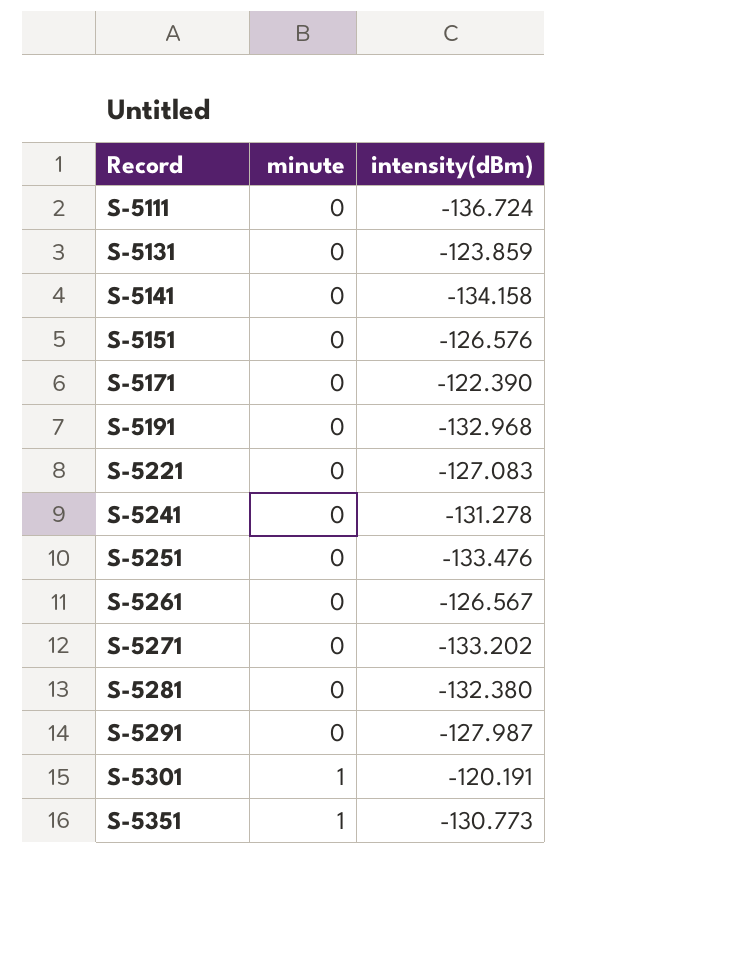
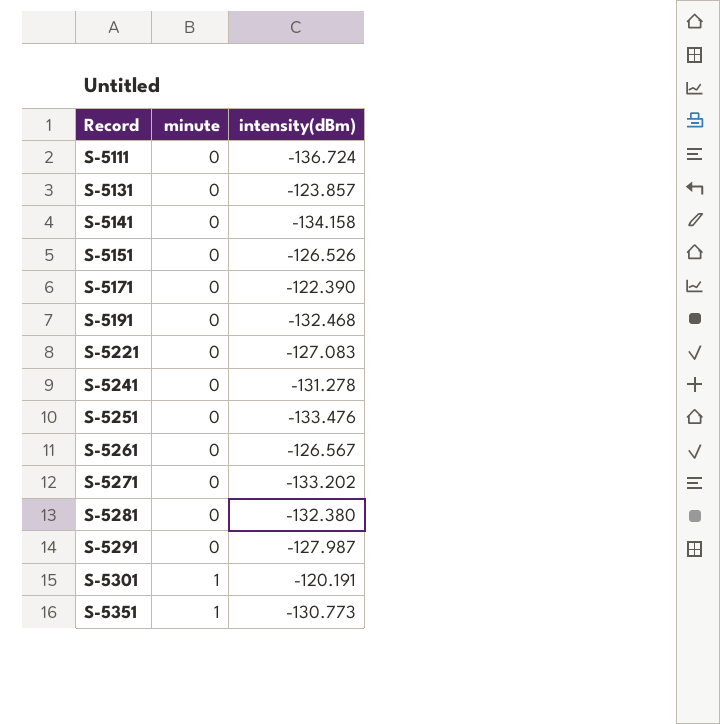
S-5131 | intensity(dBm): -123.859 -> -123.857
S-5151 | intensity(dBm): -126.576 -> -126.526
S-5191 | intensity(dBm): -132.968 -> -132.468

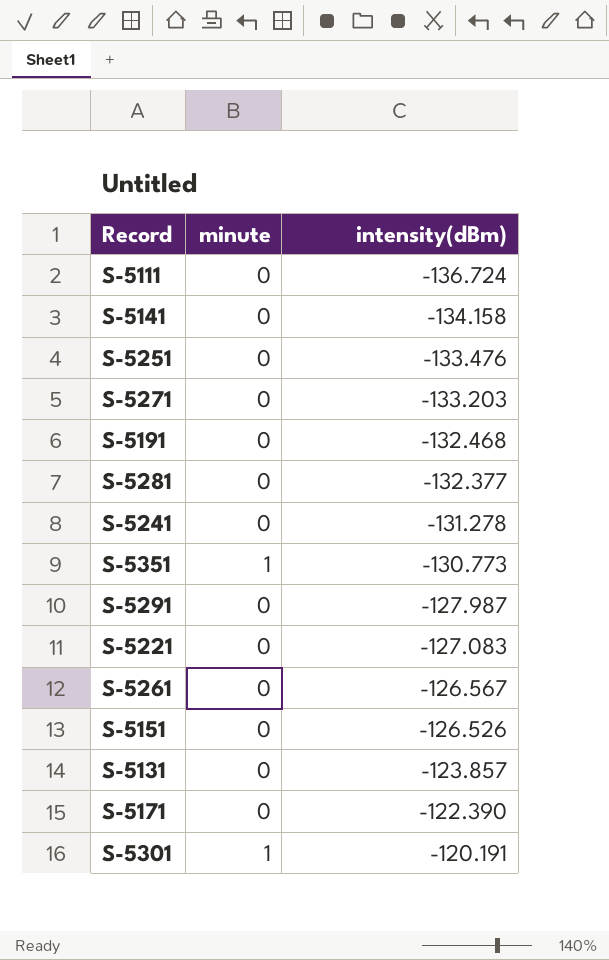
row order: Record ascending -> intensity(dBm) ascending
S-5271 | intensity(dBm): -133.202 -> -133.203
S-5281 | intensity(dBm): -132.380 -> -132.377

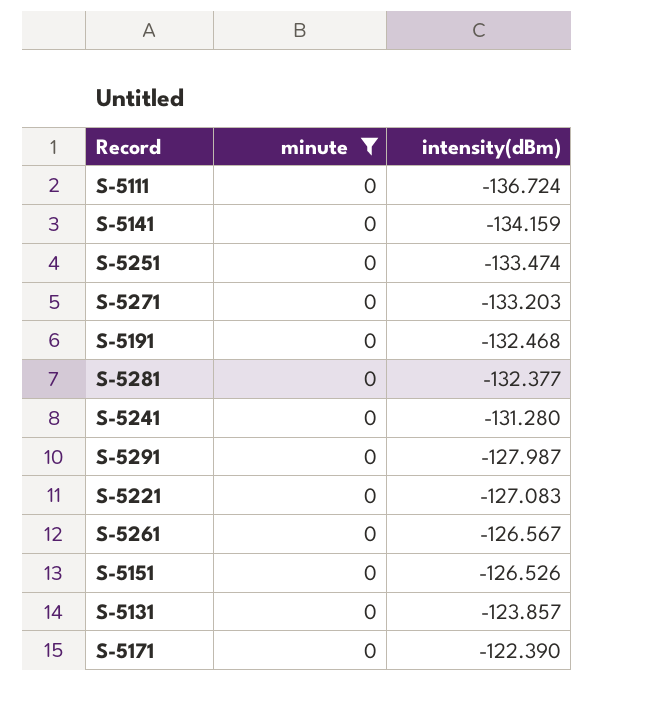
filter: none -> minute = 0
S-5141 | intensity(dBm): -134.158 -> -134.159
S-5251 | intensity(dBm): -133.476 -> -133.474
S-5241 | intensity(dBm): -131.278 -> -131.280

